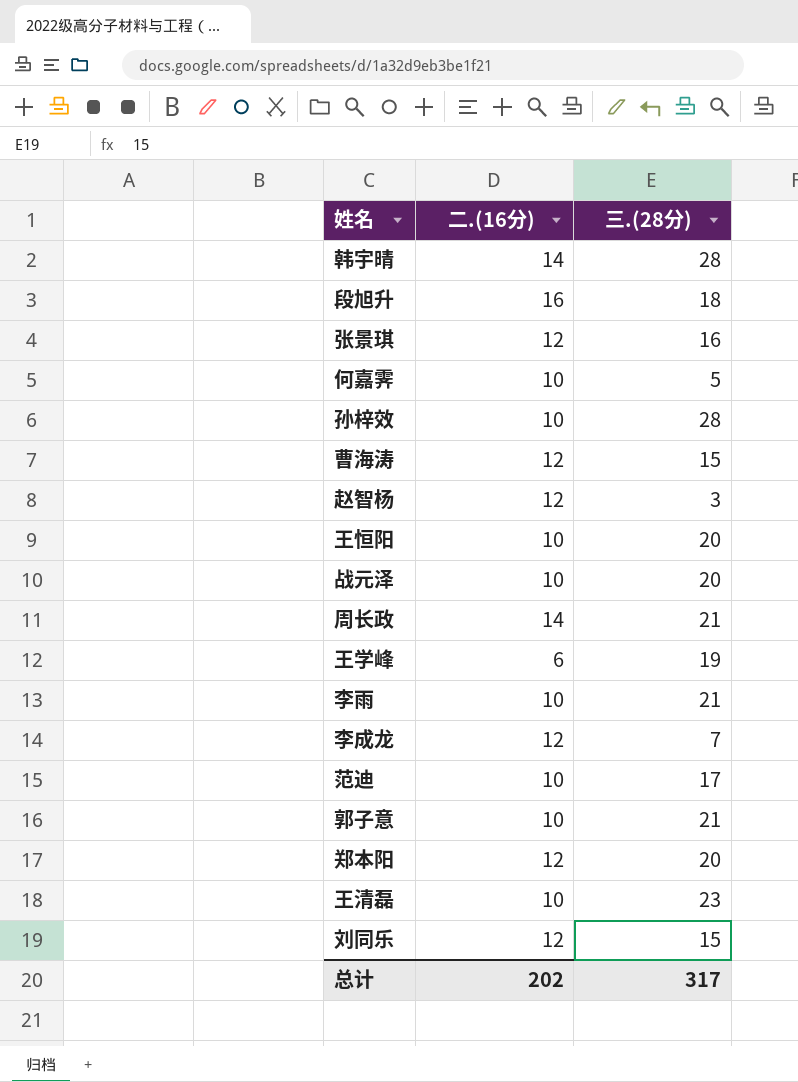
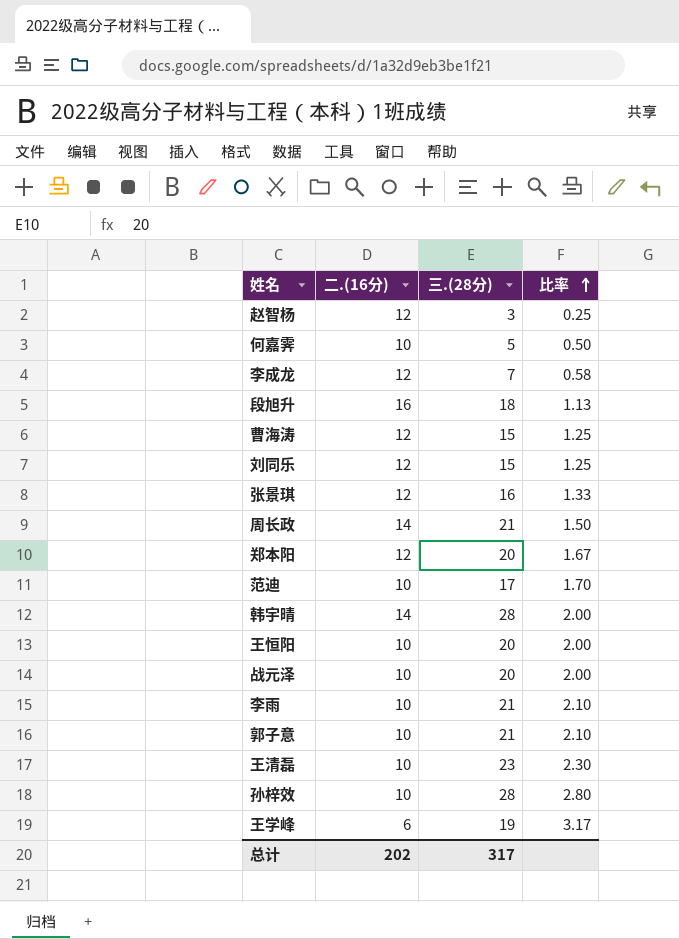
row order: none -> 比率 ascending
column 比率 | formula: none -> [三.(28分)] / [二.(16分)]

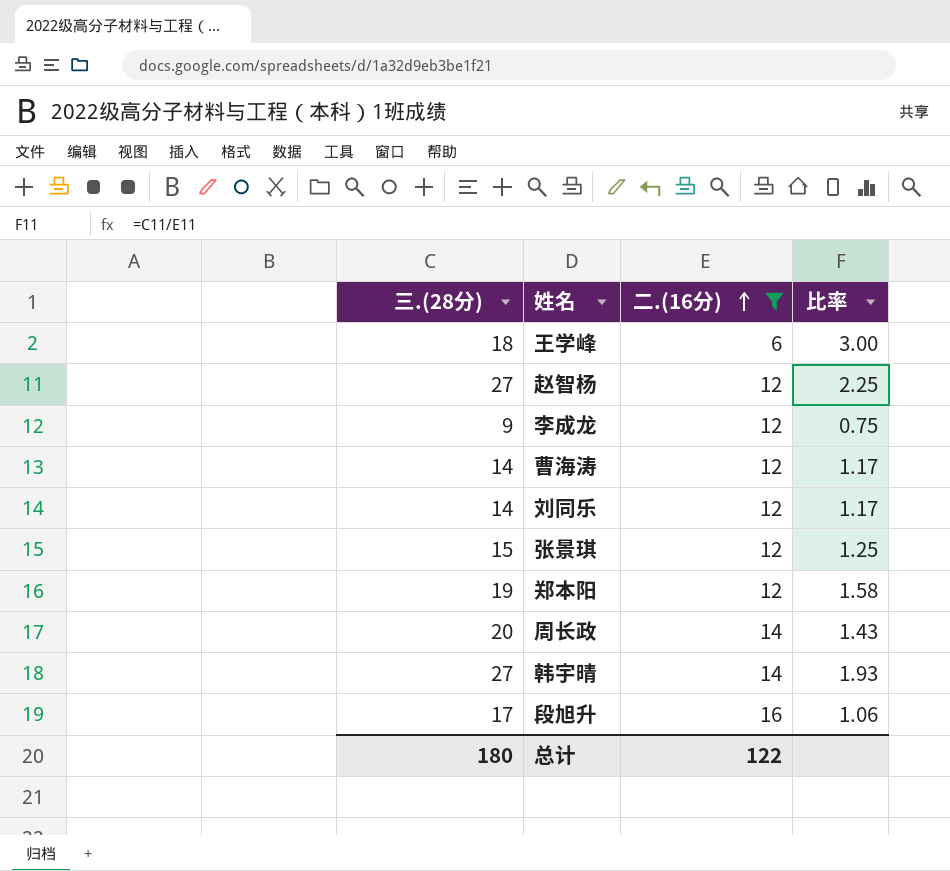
filter: none -> 二.(16分) != 10
row order: 比率 ascending -> 二.(16分) ascending
column 三.(28分) | position: 3 -> 1
王学峰 | 三.(28分): 19 -> 18
王学峰 | 比率: 3.17 -> 3.00
赵智杨 | 三.(28分): 3 -> 27
赵智杨 | 比率: 0.25 -> 2.25
李成龙 | 三.(28分): 7 -> 9
李成龙 | 比率: 0.58 -> 0.75
曹海涛 | 三.(28分): 15 -> 14
曹海涛 | 比率: 1.25 -> 1.17
刘同乐 | 三.(28分): 15 -> 14
刘同乐 | 比率: 1.25 -> 1.17
张景琪 | 三.(28分): 16 -> 15
张景琪 | 比率: 1.33 -> 1.25
郑本阳 | 三.(28分): 20 -> 19
郑本阳 | 比率: 1.67 -> 1.58
周长政 | 三.(28分): 21 -> 20
周长政 | 比率: 1.50 -> 1.43
韩宇晴 | 三.(28分): 28 -> 27
韩宇晴 | 比率: 2.00 -> 1.93
段旭升 | 三.(28分): 18 -> 17
段旭升 | 比率: 1.13 -> 1.06
总计 | 三.(28分): 317 -> 180
总计 | 二.(16分): 202 -> 122

